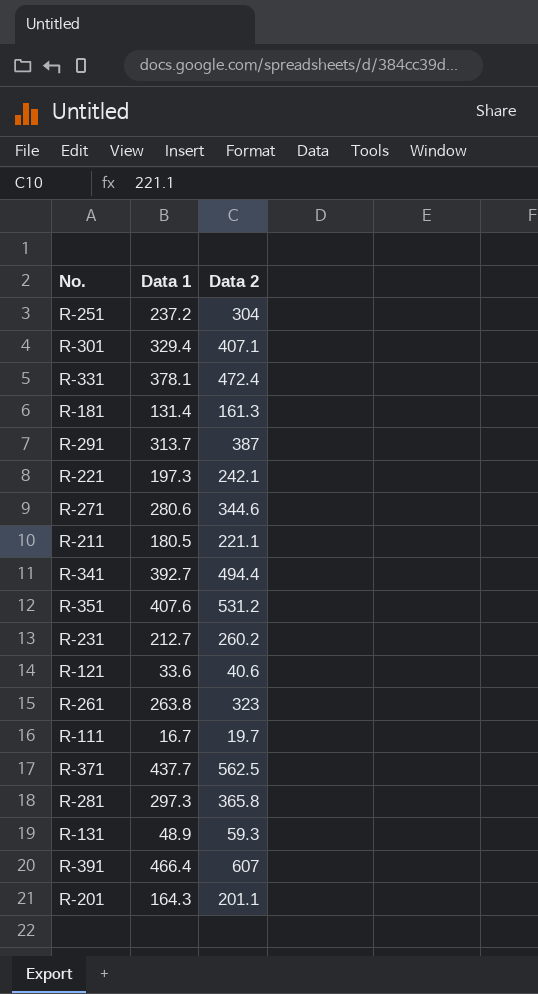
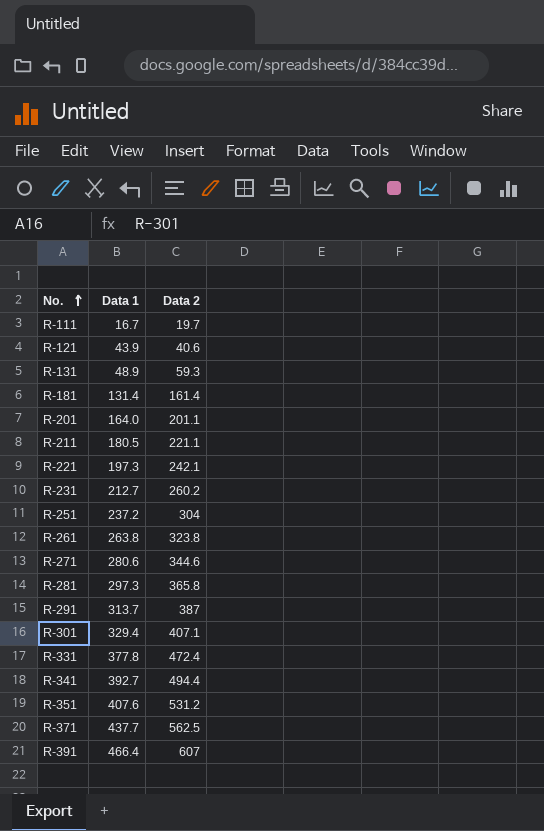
row order: none -> No. ascending
R-121 | Data 1: 33.6 -> 43.9
R-181 | Data 2: 161.3 -> 161.4
R-201 | Data 1: 164.3 -> 164.0
R-261 | Data 2: 323 -> 323.8
R-331 | Data 1: 378.1 -> 377.8

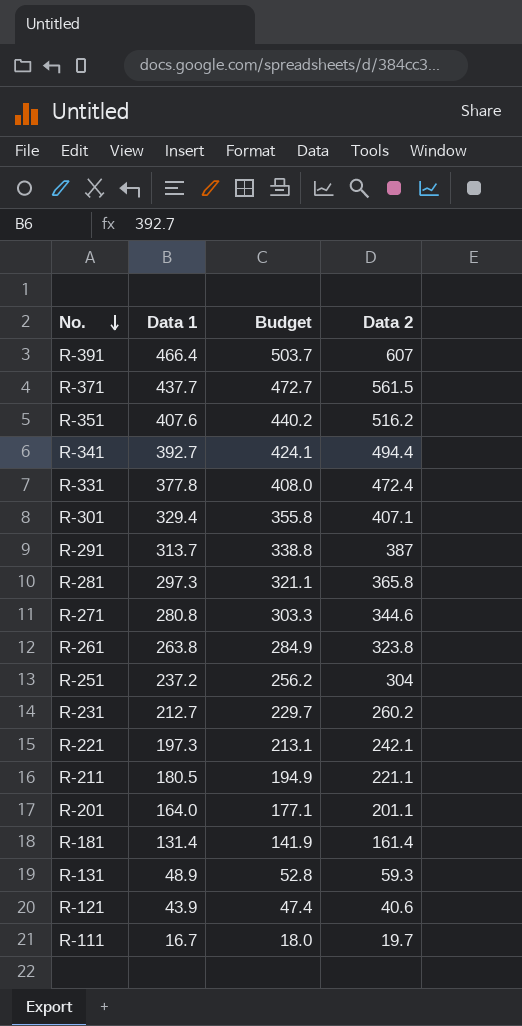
row order: No. ascending -> No. descending
column Budget | formula: none -> [Data 1] * 1.08
R-371 | Data 2: 562.5 -> 561.5
R-351 | Data 2: 531.2 -> 516.2
R-271 | Data 1: 280.6 -> 280.8

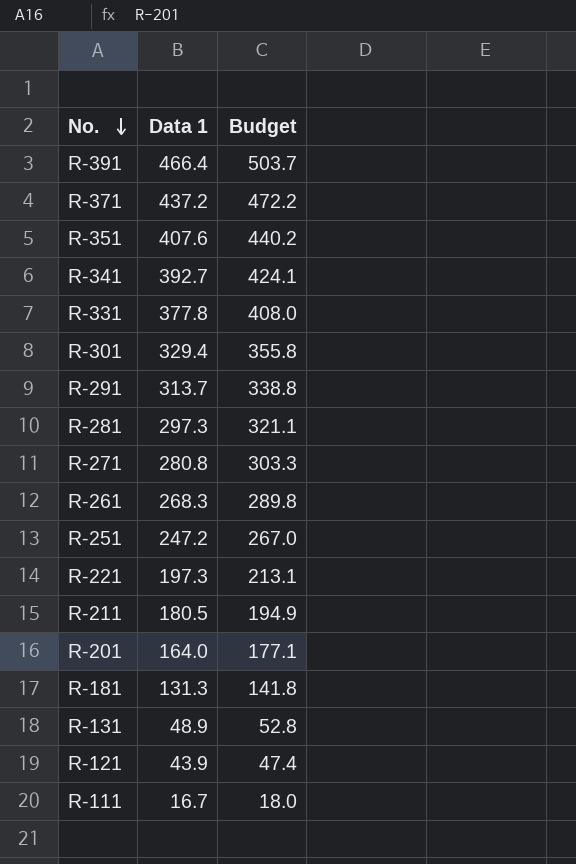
column Data 2 | position: 4 -> none
row R-231: 212.7 | 229.7 | 260.2 -> none
R-371 | Data 1: 437.7 -> 437.2
R-371 | Budget: 472.7 -> 472.2
R-261 | Data 1: 263.8 -> 268.3
R-261 | Budget: 284.9 -> 289.8
R-251 | Data 1: 237.2 -> 247.2
R-251 | Budget: 256.2 -> 267.0
R-181 | Data 1: 131.4 -> 131.3
R-181 | Budget: 141.9 -> 141.8

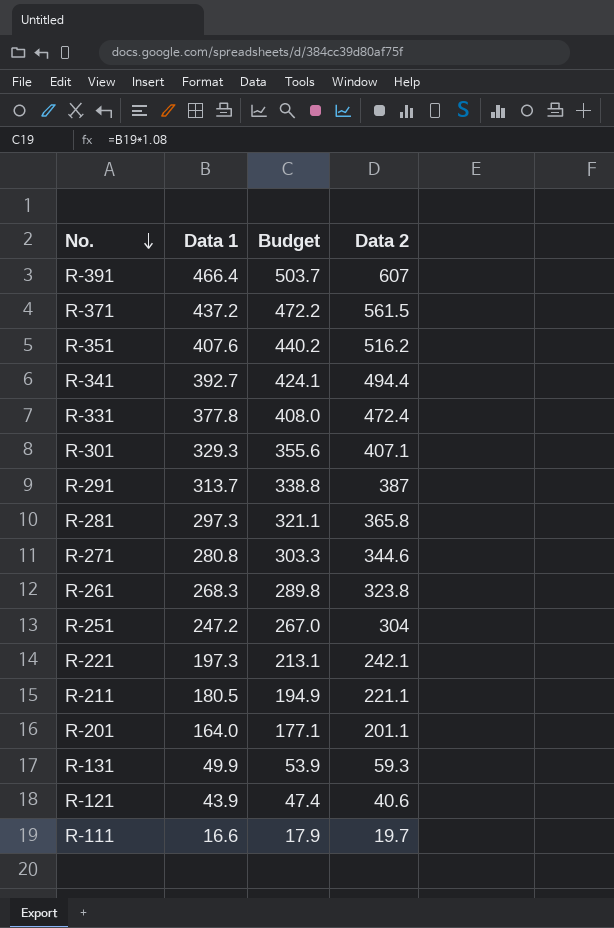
column Data 2 | position: none -> 4
row R-181: 131.3 | 141.8 -> none
R-301 | Data 1: 329.4 -> 329.3
R-301 | Budget: 355.8 -> 355.6
R-131 | Data 1: 48.9 -> 49.9
R-131 | Budget: 52.8 -> 53.9
R-111 | Data 1: 16.7 -> 16.6
R-111 | Budget: 18.0 -> 17.9

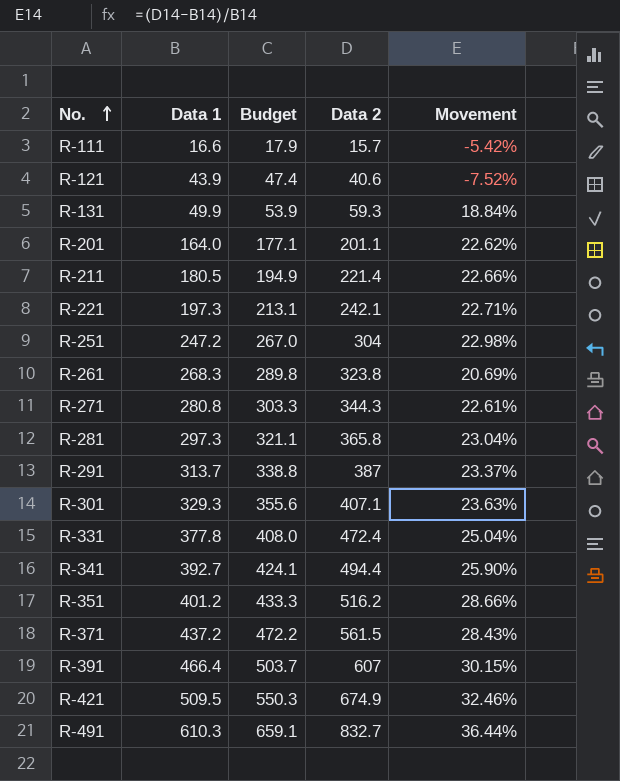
row order: No. descending -> No. ascending
column Movement | formula: none -> ([Data 2] - [Data 1]) / [Data 1]
R-111 | Data 2: 19.7 -> 15.7
R-211 | Data 2: 221.1 -> 221.4
R-271 | Data 2: 344.6 -> 344.3
R-351 | Data 1: 407.6 -> 401.2
R-351 | Budget: 440.2 -> 433.3
row R-421: none -> 509.5 | 550.3 | 674.9 | 32.46%
row R-491: none -> 610.3 | 659.1 | 832.7 | 36.44%

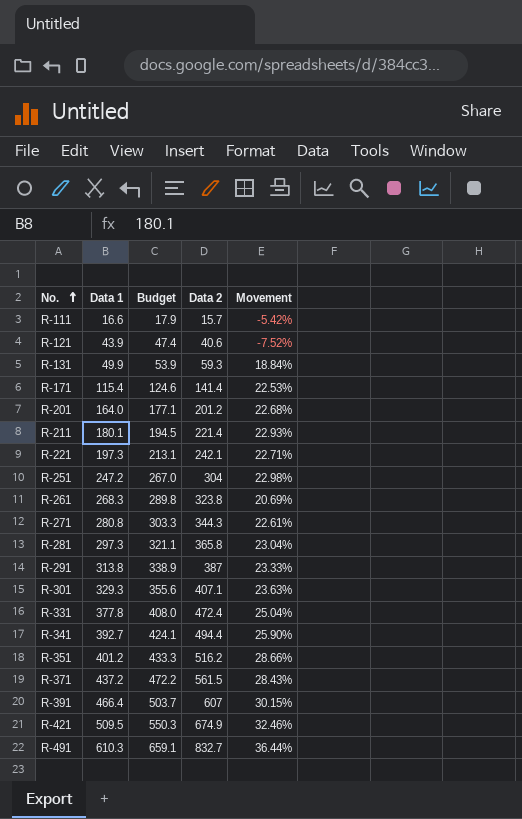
row R-171: none -> 115.4 | 124.6 | 141.4 | 22.53%
R-201 | Data 2: 201.1 -> 201.2
R-201 | Movement: 22.62% -> 22.68%
R-211 | Data 1: 180.5 -> 180.1
R-211 | Budget: 194.9 -> 194.5
R-211 | Movement: 22.66% -> 22.93%
R-291 | Data 1: 313.7 -> 313.8
R-291 | Budget: 338.8 -> 338.9
R-291 | Movement: 23.37% -> 23.33%

